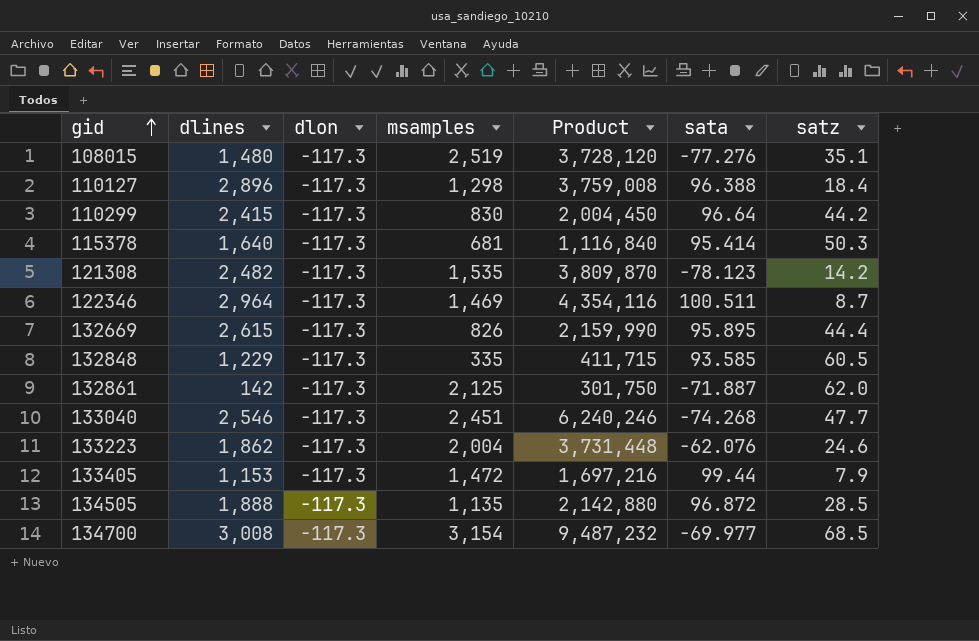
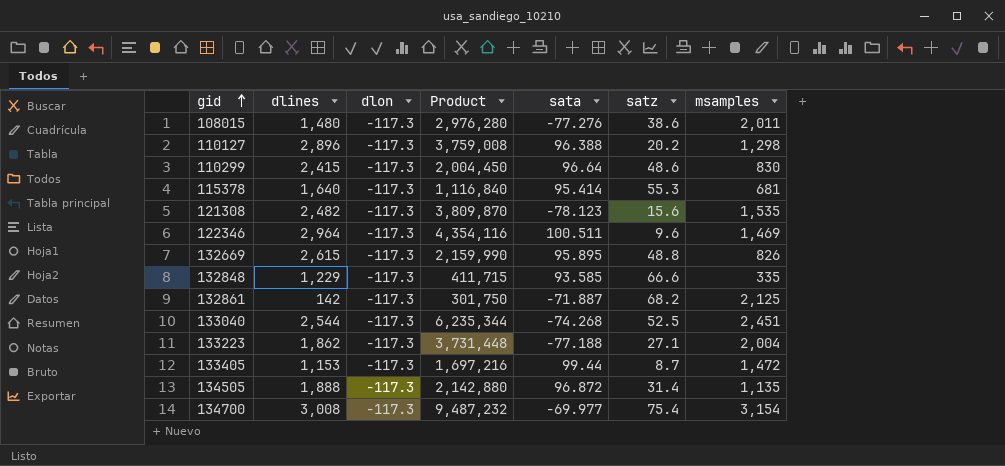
column msamples | position: 4 -> 7
108015 | Product: 3,728,120 -> 2,976,280
108015 | satz: 35.1 -> 38.6
108015 | msamples: 2,519 -> 2,011
110127 | satz: 18.4 -> 20.2
110299 | satz: 44.2 -> 48.6
115378 | satz: 50.3 -> 55.3
121308 | satz: 14.2 -> 15.6
122346 | satz: 8.7 -> 9.6
132669 | satz: 44.4 -> 48.8
132848 | satz: 60.5 -> 66.6
132861 | satz: 62.0 -> 68.2
133040 | dlines: 2,546 -> 2,544
133040 | Product: 6,240,246 -> 6,235,344
133040 | satz: 47.7 -> 52.5
133223 | sata: -62.076 -> -77.188
133223 | satz: 24.6 -> 27.1
133405 | satz: 7.9 -> 8.7
134505 | satz: 28.5 -> 31.4
134700 | satz: 68.5 -> 75.4

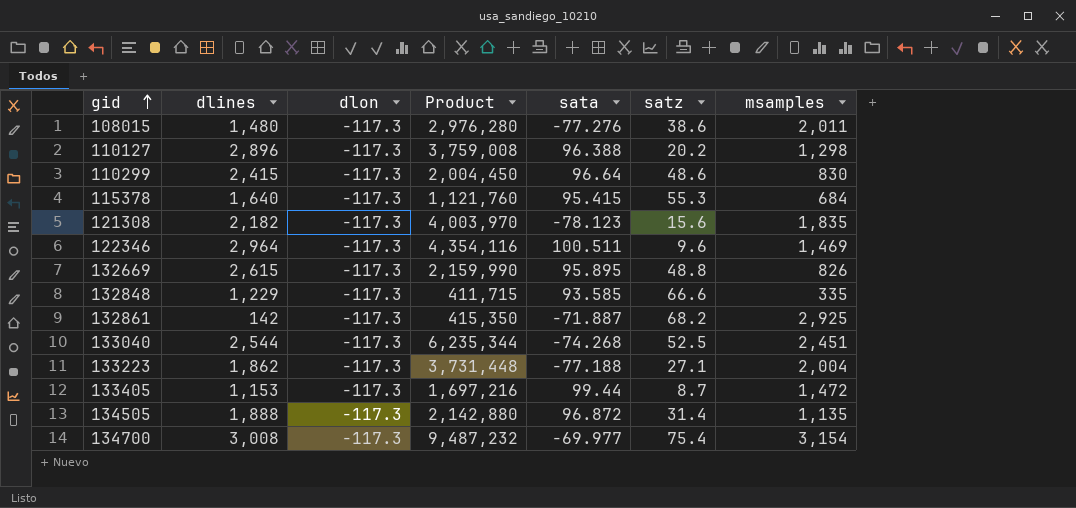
115378 | Product: 1,116,840 -> 1,121,760
115378 | sata: 95.414 -> 95.415
115378 | msamples: 681 -> 684
121308 | dlines: 2,482 -> 2,182
121308 | Product: 3,809,870 -> 4,003,970
121308 | msamples: 1,535 -> 1,835
132861 | Product: 301,750 -> 415,350
132861 | msamples: 2,125 -> 2,925

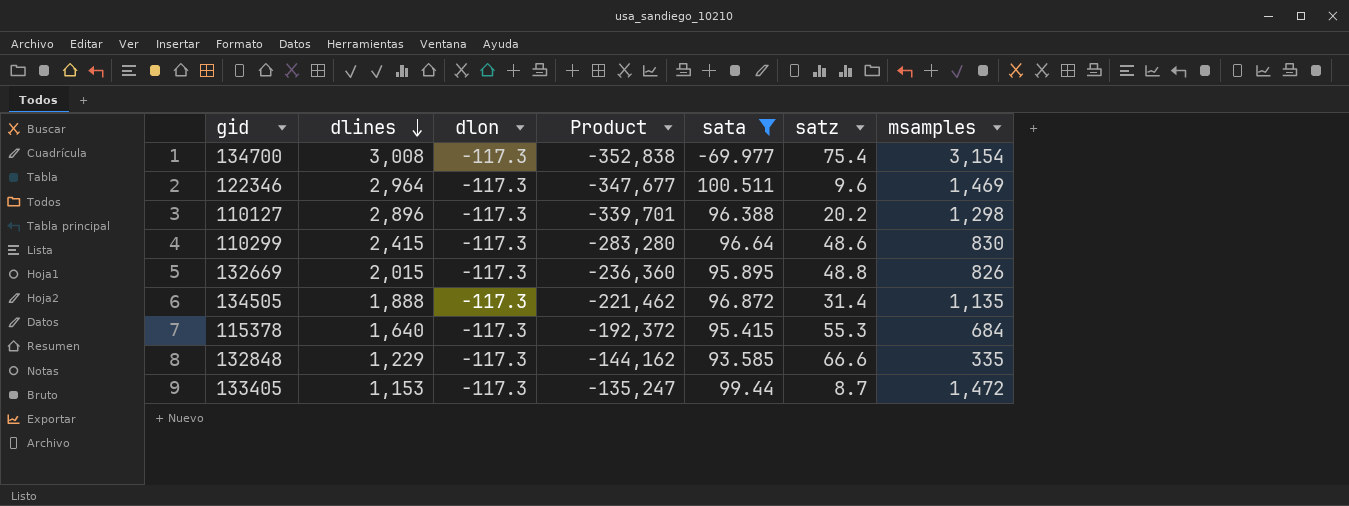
filter: none -> sata >= -69.977
row order: gid ascending -> dlines descending
column Product | formula: [dlines] * [msamples] -> [dlines] * [dlon]
132669 | dlines: 2,615 -> 2,015

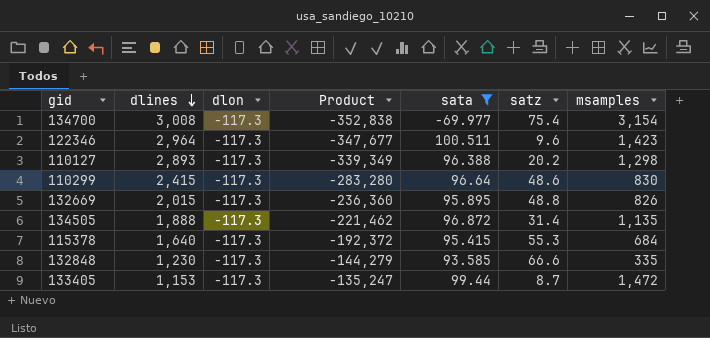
122346 | msamples: 1,469 -> 1,423
110127 | dlines: 2,896 -> 2,893
110127 | Product: -339,701 -> -339,349
132848 | dlines: 1,229 -> 1,230
132848 | Product: -144,162 -> -144,279

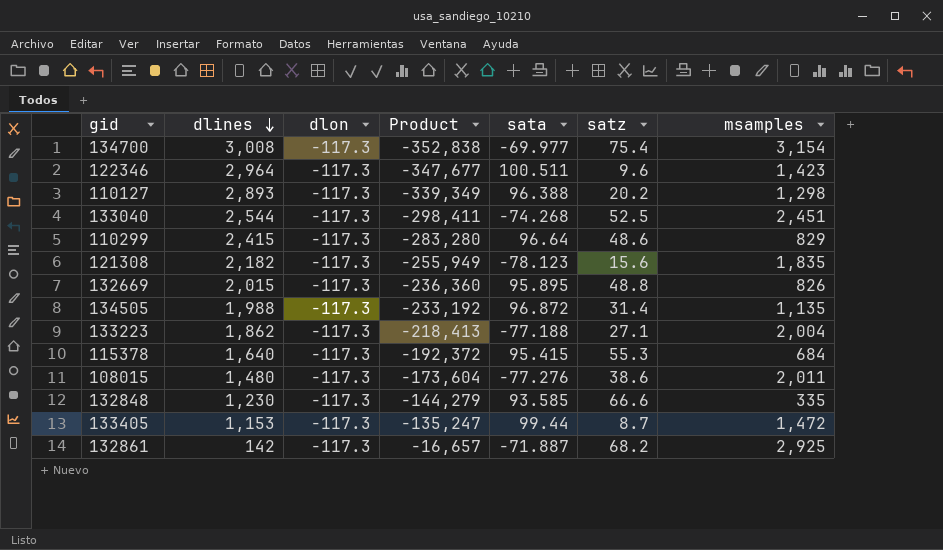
filter: sata >= -69.977 -> none
110299 | msamples: 830 -> 829
134505 | dlines: 1,888 -> 1,988
134505 | Product: -221,462 -> -233,192

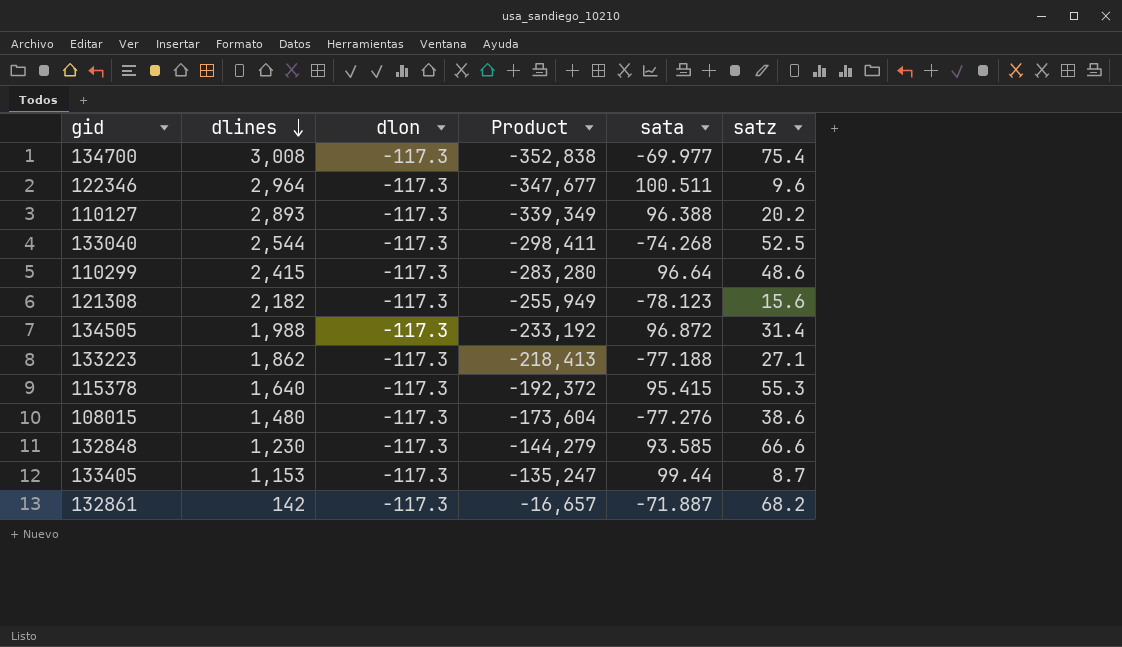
column msamples | position: 7 -> none
row 132669: 2,015 | -117.3 | -236,360 | 95.895 | 48.8 | 826 -> none

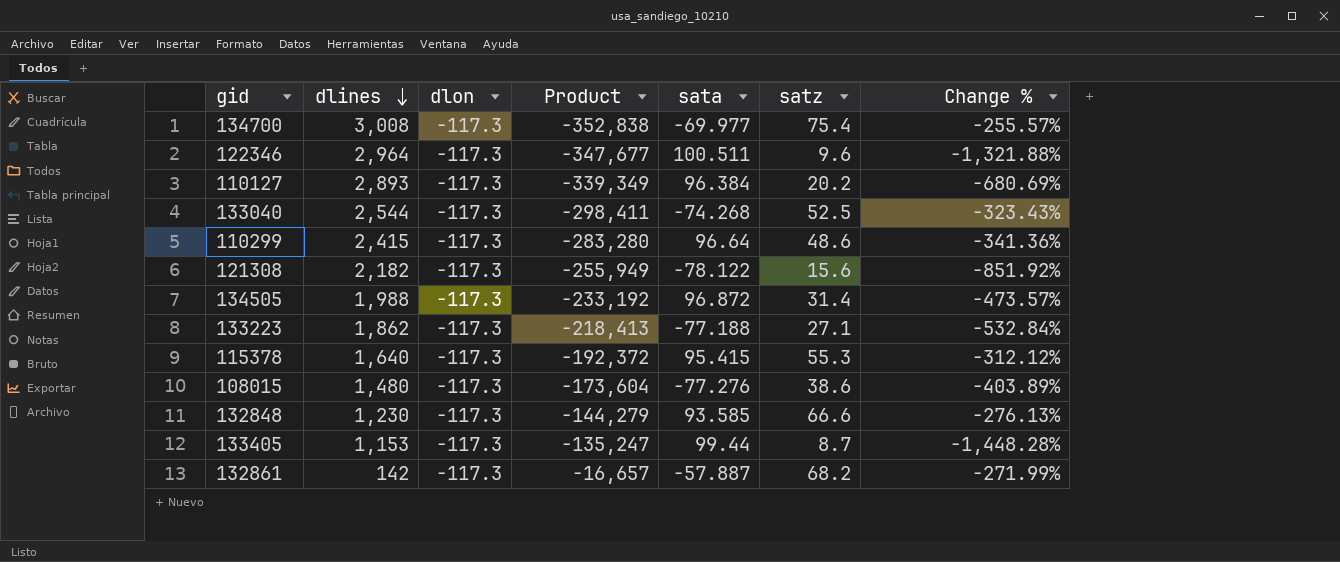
column Change % | formula: none -> ([dlon] - [satz]) / [satz]
110127 | sata: 96.388 -> 96.384
121308 | sata: -78.123 -> -78.122
132861 | sata: -71.887 -> -57.887

